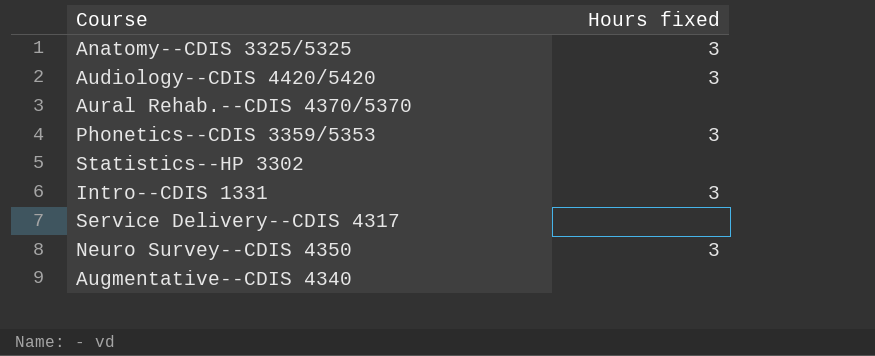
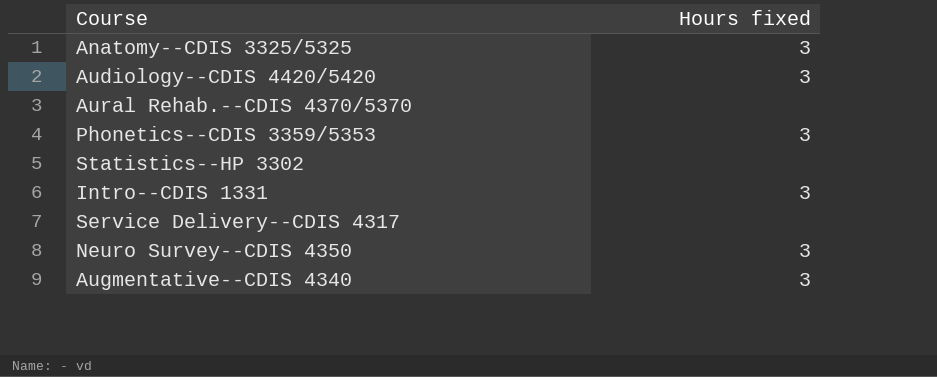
Augmentative--CDIS 4340 | Hours fixed: none -> 3

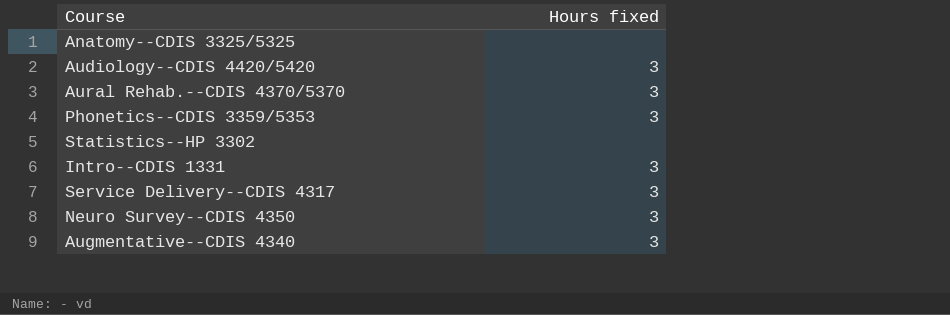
Anatomy--CDIS 3325/5325 | Hours fixed: 3 -> none
Aural Rehab.--CDIS 4370/5370 | Hours fixed: none -> 3
Service Delivery--CDIS 4317 | Hours fixed: none -> 3

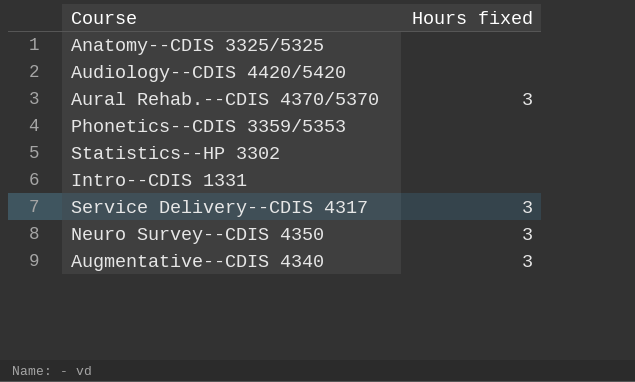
Audiology--CDIS 4420/5420 | Hours fixed: 3 -> none
Phonetics--CDIS 3359/5353 | Hours fixed: 3 -> none
Intro--CDIS 1331 | Hours fixed: 3 -> none

